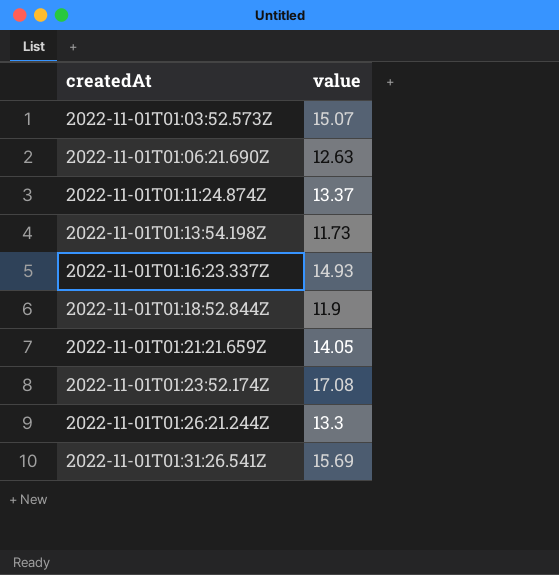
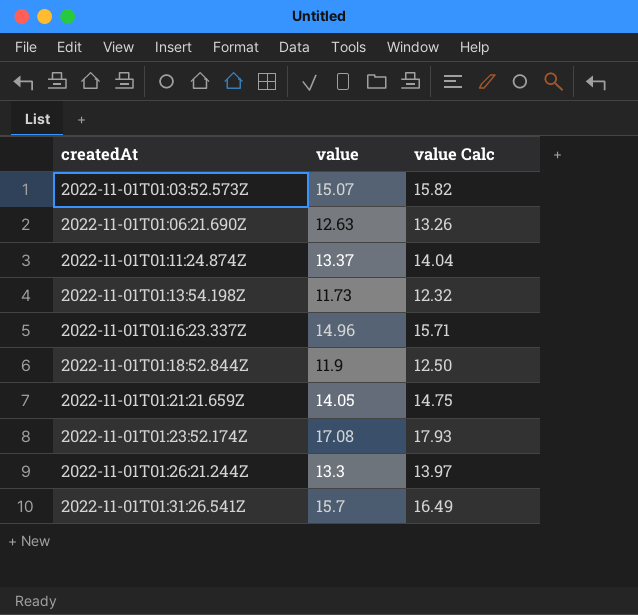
column value Calc | formula: none -> [value] * 1.05
2022-11-01T01:16:23.337Z | value: 14.93 -> 14.96
2022-11-01T01:31:26.541Z | value: 15.69 -> 15.7

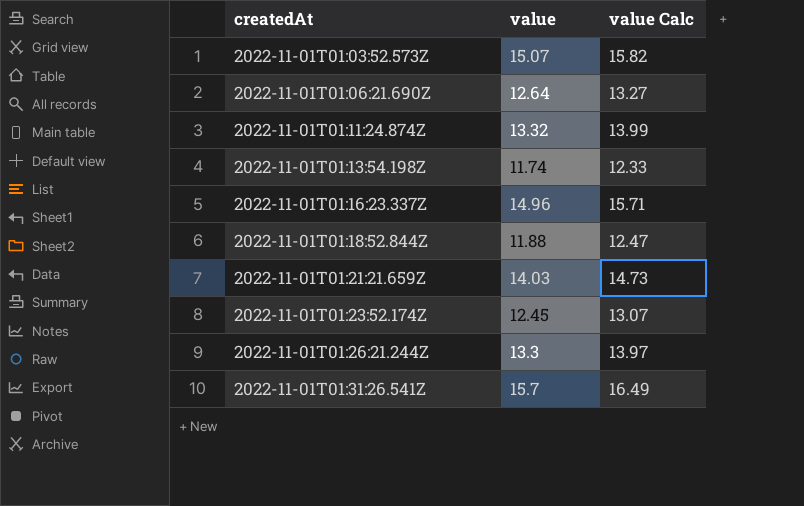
2022-11-01T01:06:21.690Z | value: 12.63 -> 12.64
2022-11-01T01:06:21.690Z | value Calc: 13.26 -> 13.27
2022-11-01T01:11:24.874Z | value: 13.37 -> 13.32
2022-11-01T01:11:24.874Z | value Calc: 14.04 -> 13.99
2022-11-01T01:13:54.198Z | value: 11.73 -> 11.74
2022-11-01T01:13:54.198Z | value Calc: 12.32 -> 12.33
2022-11-01T01:18:52.844Z | value: 11.9 -> 11.88
2022-11-01T01:18:52.844Z | value Calc: 12.50 -> 12.47
2022-11-01T01:21:21.659Z | value: 14.05 -> 14.03
2022-11-01T01:21:21.659Z | value Calc: 14.75 -> 14.73
2022-11-01T01:23:52.174Z | value: 17.08 -> 12.45
2022-11-01T01:23:52.174Z | value Calc: 17.93 -> 13.07

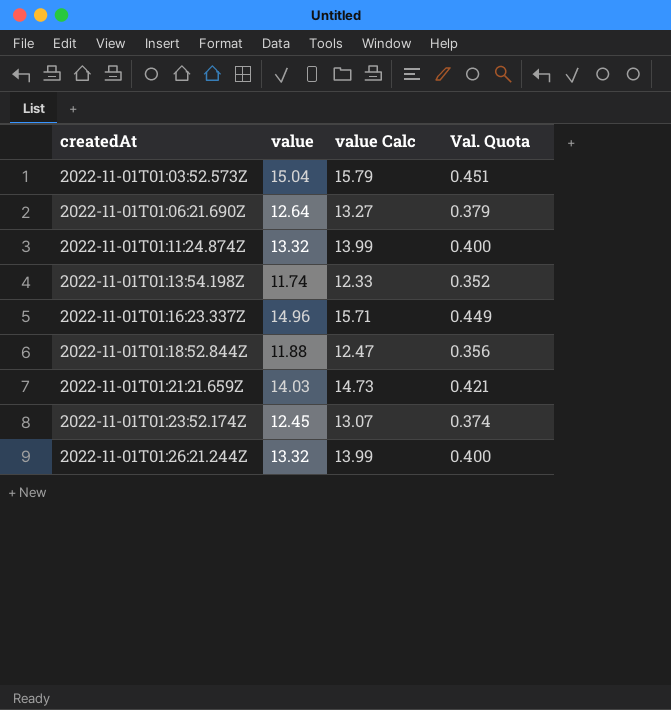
column Val. Quota | formula: none -> [value] * 0.03
row 2022-11-01T01:31:26.541Z: 15.7 | 16.49 -> none
2022-11-01T01:03:52.573Z | value: 15.07 -> 15.04
2022-11-01T01:03:52.573Z | value Calc: 15.82 -> 15.79
2022-11-01T01:26:21.244Z | value: 13.3 -> 13.32
2022-11-01T01:26:21.244Z | value Calc: 13.97 -> 13.99

